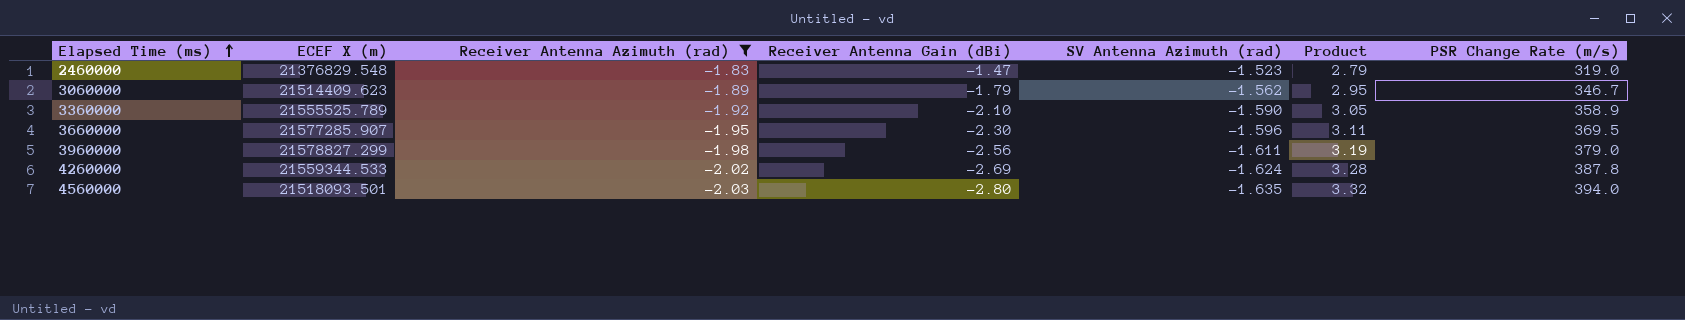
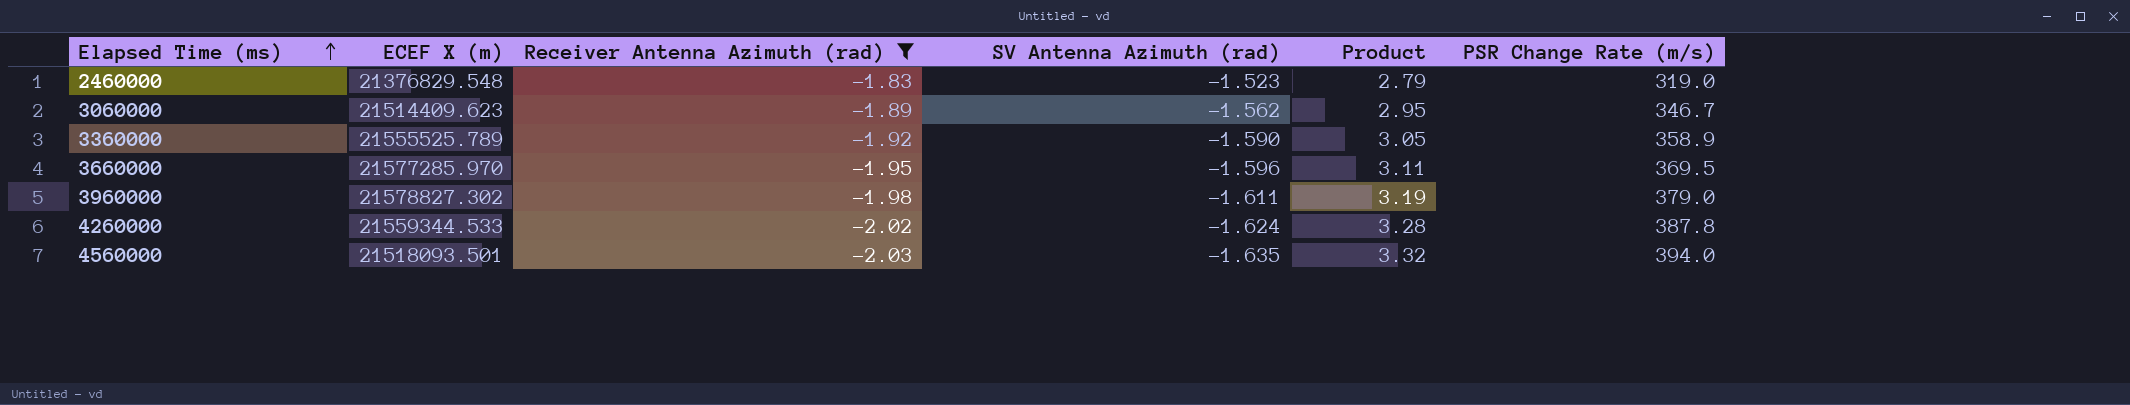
column Receiver Antenna Gain (dBi) | position: 4 -> none
3660000 | ECEF X (m): 21577285.907 -> 21577285.970
3960000 | ECEF X (m): 21578827.299 -> 21578827.302

